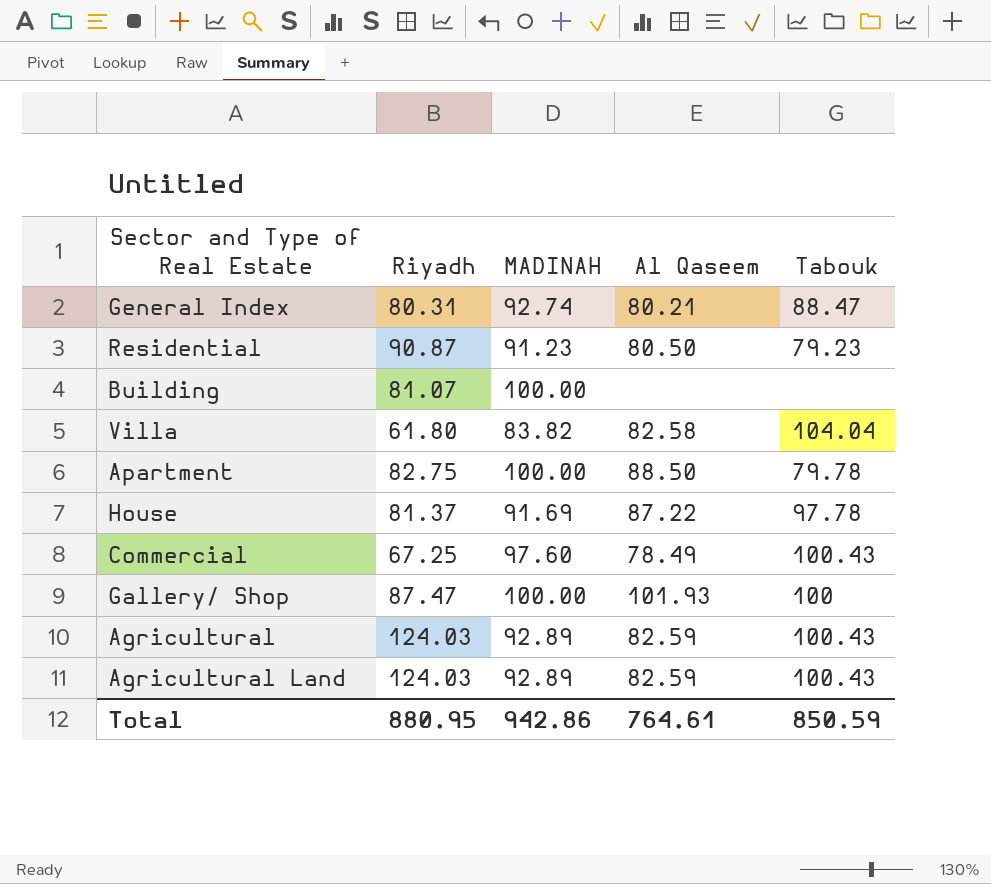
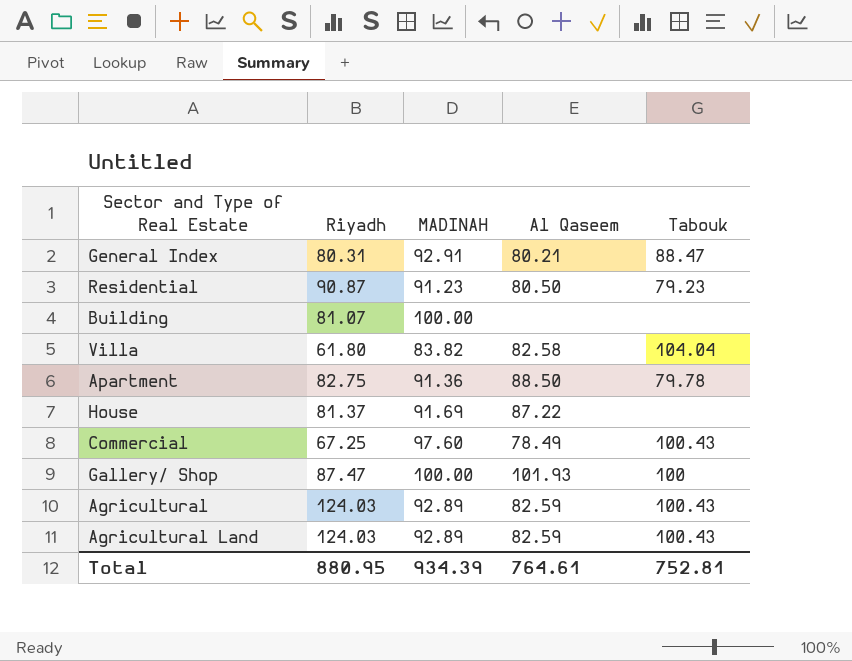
General Index | MADINAH: 92.74 -> 92.91
Apartment | MADINAH: 100.00 -> 91.36
House | Tabouk: 97.78 -> none
Total | MADINAH: 942.86 -> 934.39
Total | Tabouk: 850.59 -> 752.81

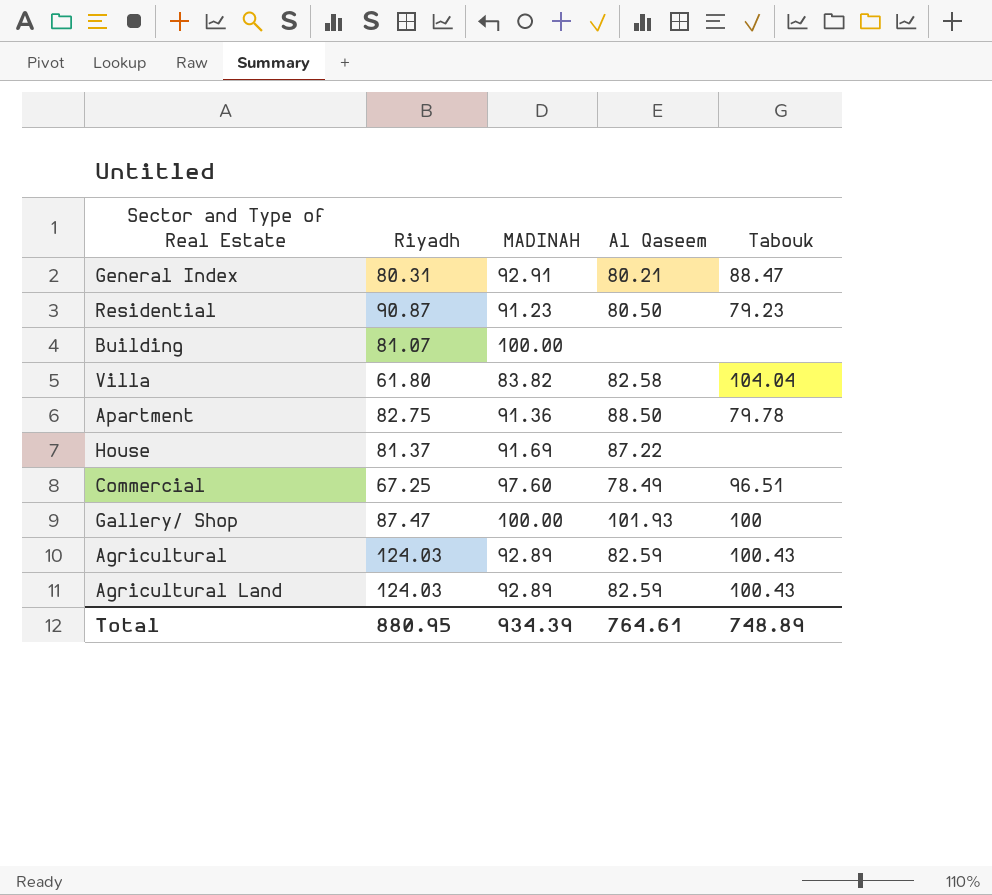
Commercial | Tabouk: 100.43 -> 96.51
Total | Tabouk: 752.81 -> 748.89

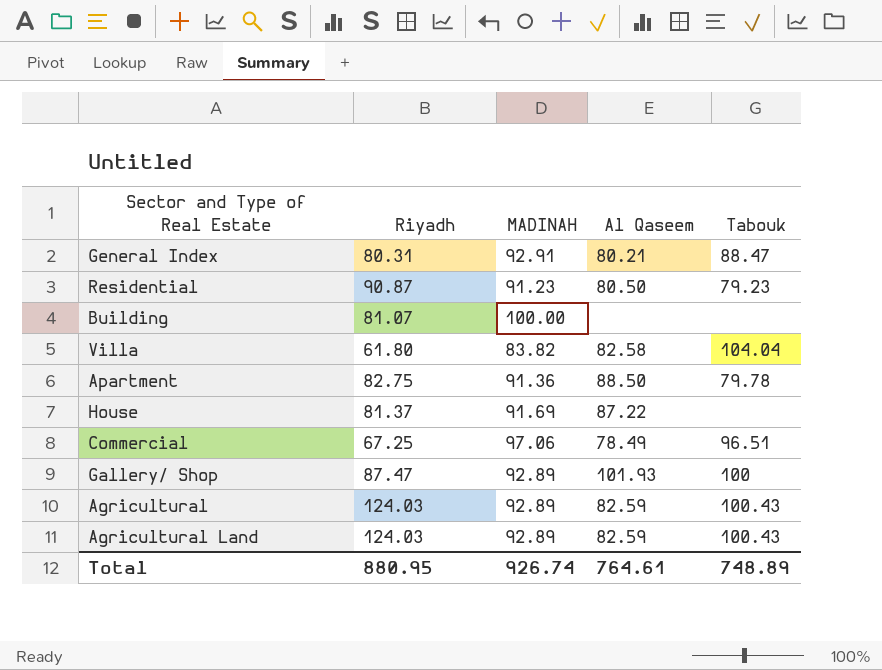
Commercial | MADINAH: 97.60 -> 97.06
Gallery/ Shop | MADINAH: 100.00 -> 92.89
Total | MADINAH: 934.39 -> 926.74

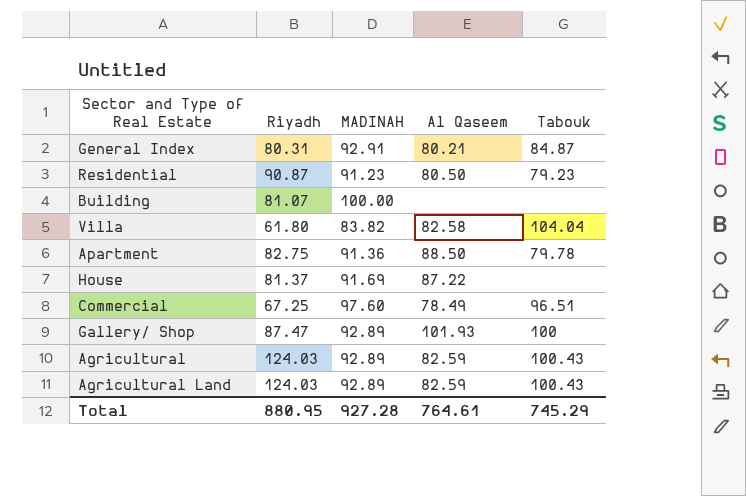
General Index | Tabouk: 88.47 -> 84.87
Commercial | MADINAH: 97.06 -> 97.60
Total | MADINAH: 926.74 -> 927.28
Total | Tabouk: 748.89 -> 745.29

